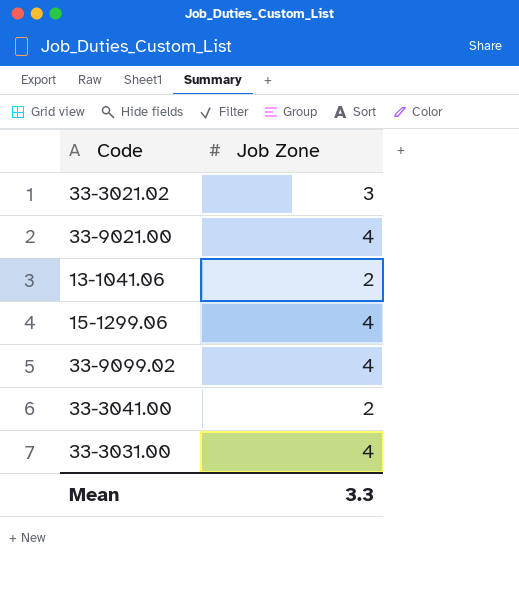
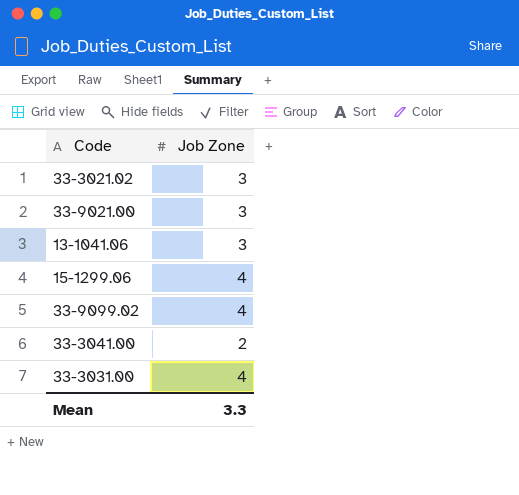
33-9021.00 | Job Zone: 4 -> 3
13-1041.06 | Job Zone: 2 -> 3

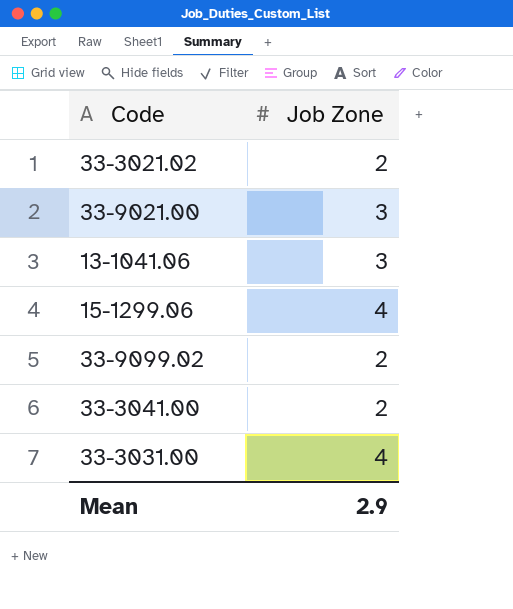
33-3021.02 | Job Zone: 3 -> 2
33-9099.02 | Job Zone: 4 -> 2
Mean | Job Zone: 3.3 -> 2.9

